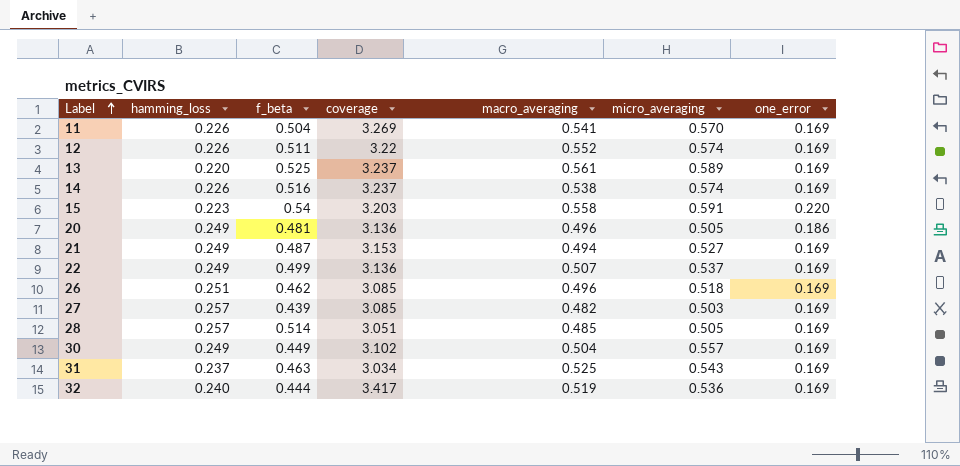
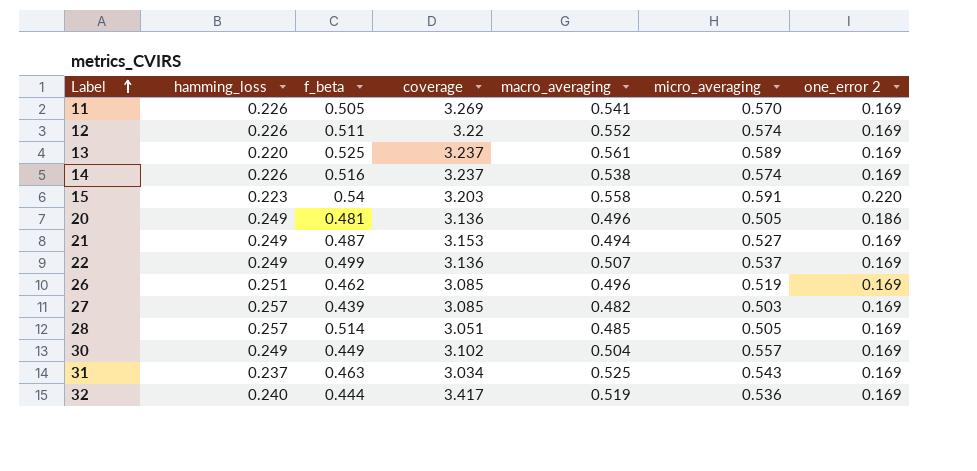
column name: one_error -> one_error 2
11 | f_beta: 0.504 -> 0.505
26 | micro_averaging: 0.518 -> 0.519

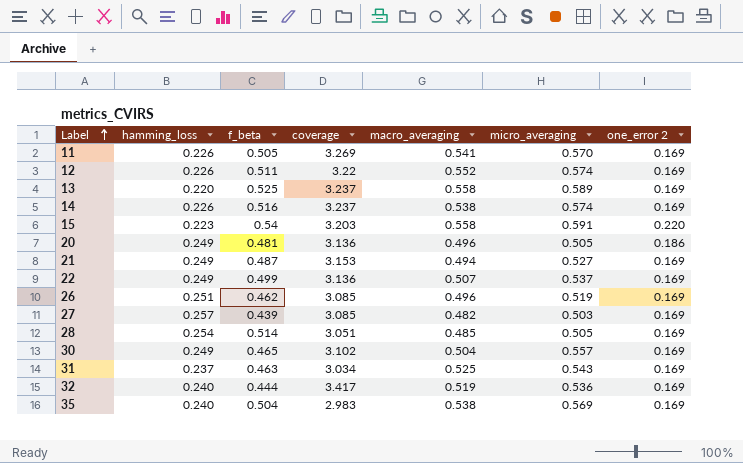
13 | macro_averaging: 0.561 -> 0.558
28 | hamming_loss: 0.257 -> 0.254
30 | f_beta: 0.449 -> 0.465
row 35: none -> 0.240 | 0.504 | 2.983 | 0.538 | 0.569 | 0.169

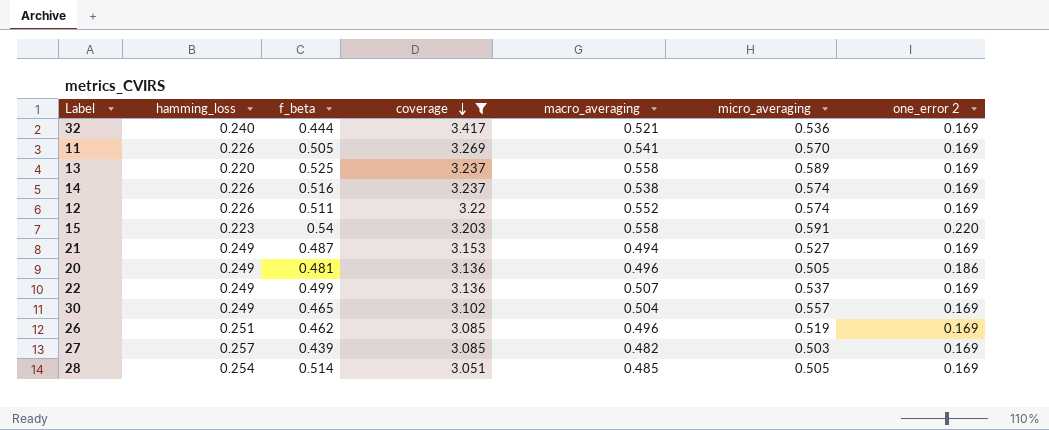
filter: none -> coverage >= 3.051
row order: Label ascending -> coverage descending
32 | macro_averaging: 0.519 -> 0.521

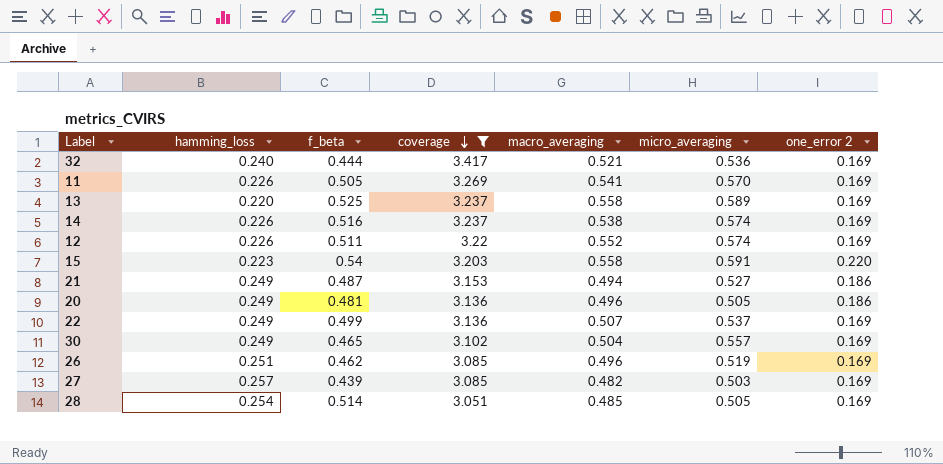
21 | one_error 2: 0.169 -> 0.186

